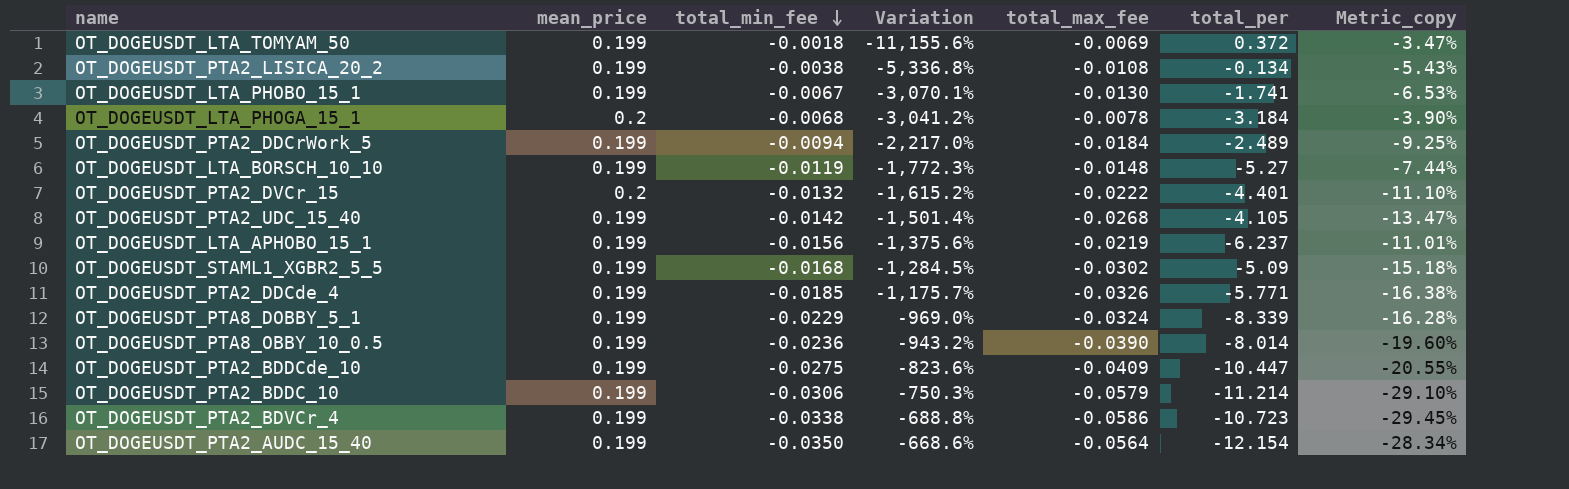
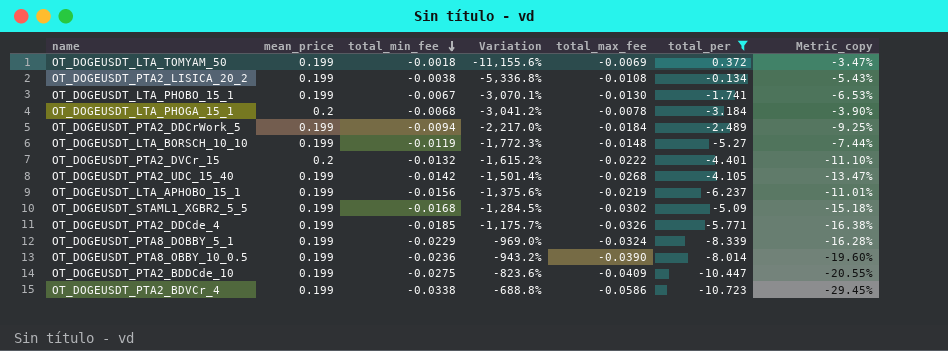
filter: none -> total_per >= -10.723

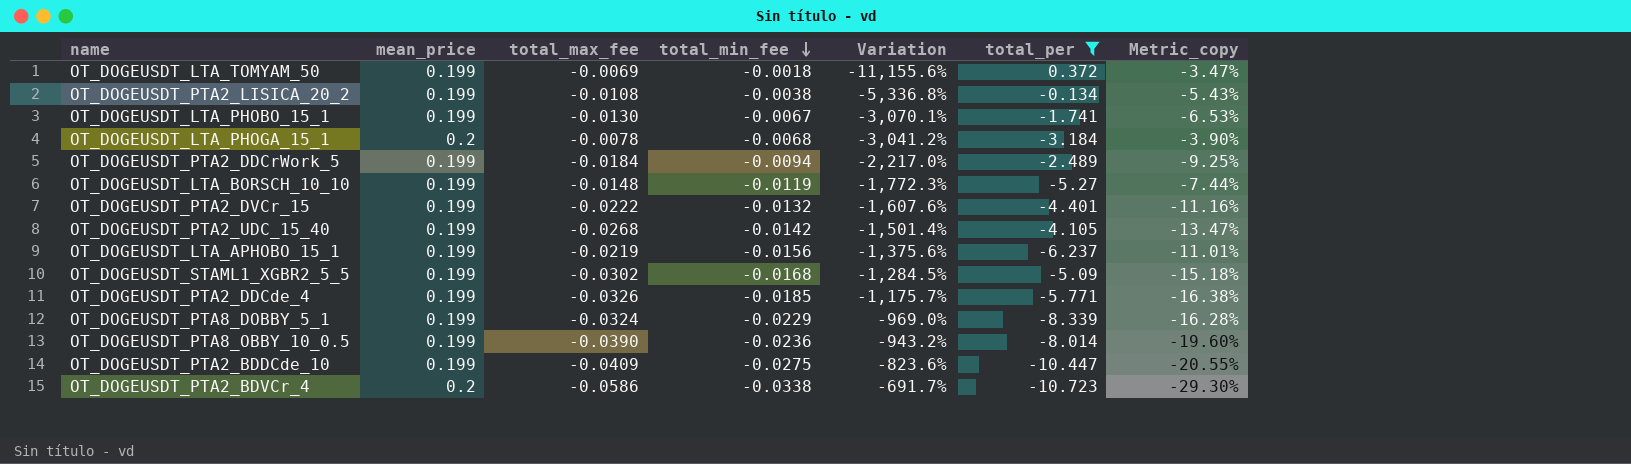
column total_max_fee | position: 5 -> 3
OT_DOGEUSDT_PTA2_DVCr_15 | mean_price: 0.2 -> 0.199
OT_DOGEUSDT_PTA2_DVCr_15 | Variation: -1,615.2% -> -1,607.6%
OT_DOGEUSDT_PTA2_DVCr_15 | Metric_copy: -11.10% -> -11.16%
OT_DOGEUSDT_PTA2_BDVCr_4 | mean_price: 0.199 -> 0.2
OT_DOGEUSDT_PTA2_BDVCr_4 | Variation: -688.8% -> -691.7%
OT_DOGEUSDT_PTA2_BDVCr_4 | Metric_copy: -29.45% -> -29.30%

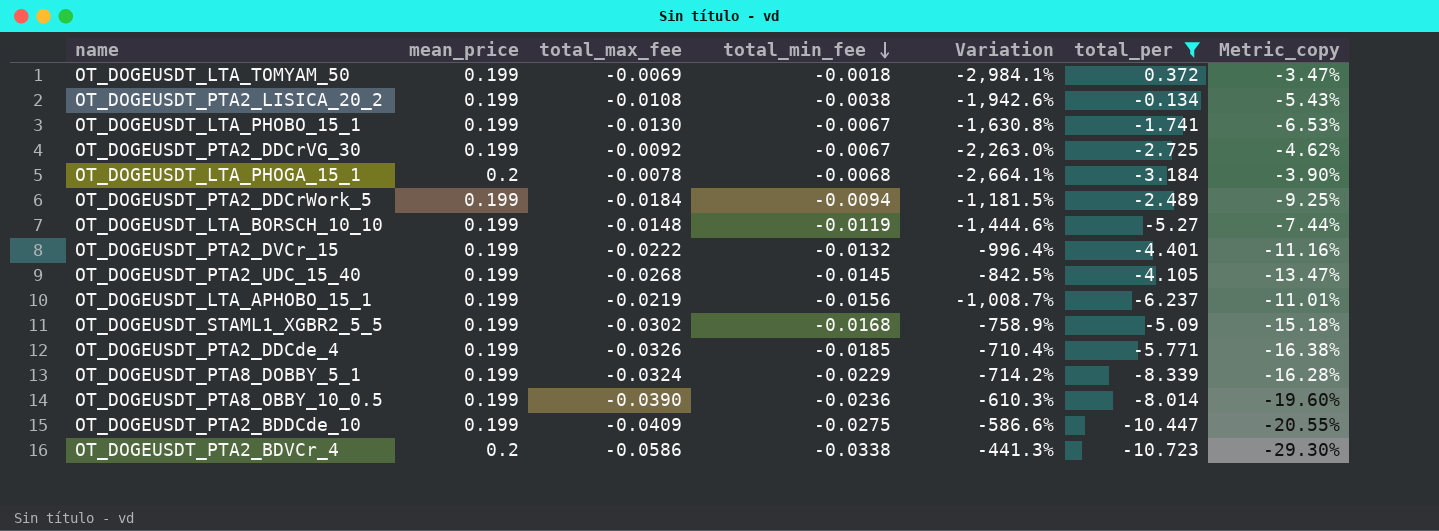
column Variation | formula: ([mean_price] - [total_min_fee]) / [total_min_fee] -> ([mean_price] - [total_max_fee]) / [total_max_fee]
row OT_DOGEUSDT_PTA2_DDCrVG_30: none -> 0.199 | -0.0092 | -0.0067 | -2,263.0% | -2.725 | -4.62%
OT_DOGEUSDT_PTA2_UDC_15_40 | total_min_fee: -0.0142 -> -0.0145

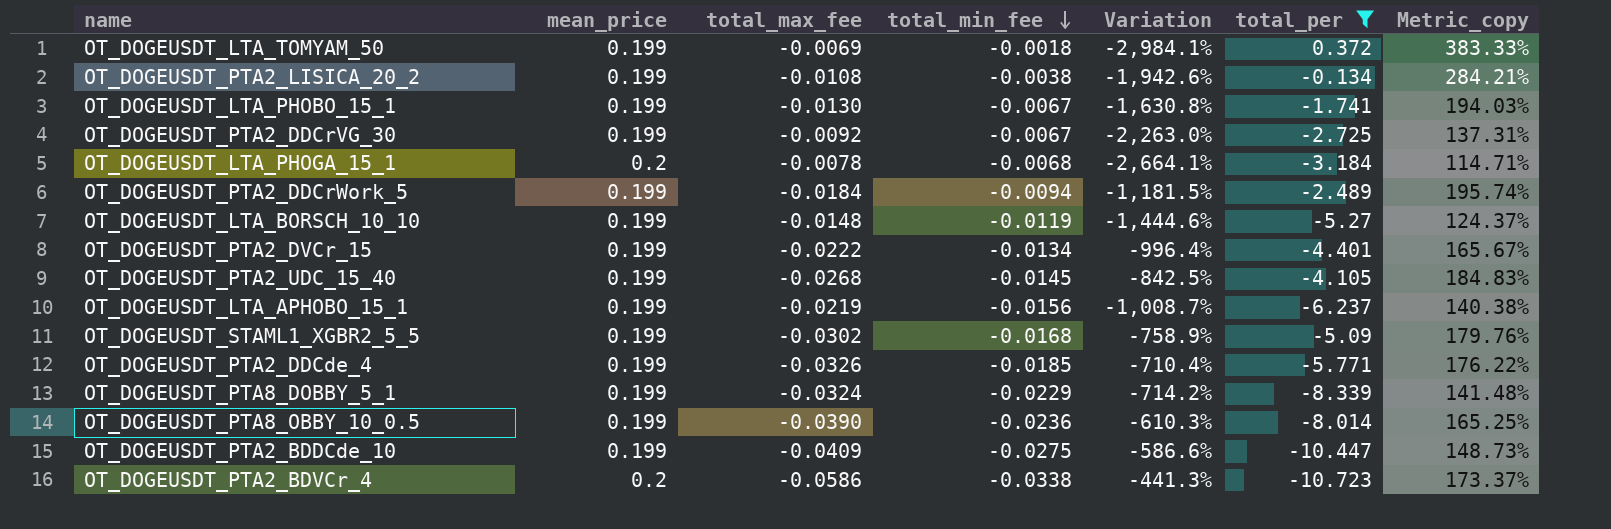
column Metric_copy | formula: [total_max_fee] / [mean_price] -> [total_max_fee] / [total_min_fee]
OT_DOGEUSDT_PTA2_DVCr_15 | total_min_fee: -0.0132 -> -0.0134

